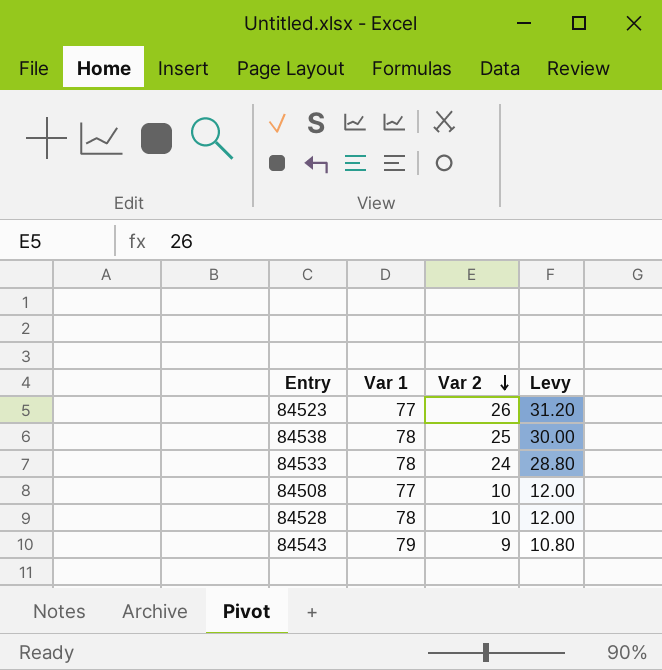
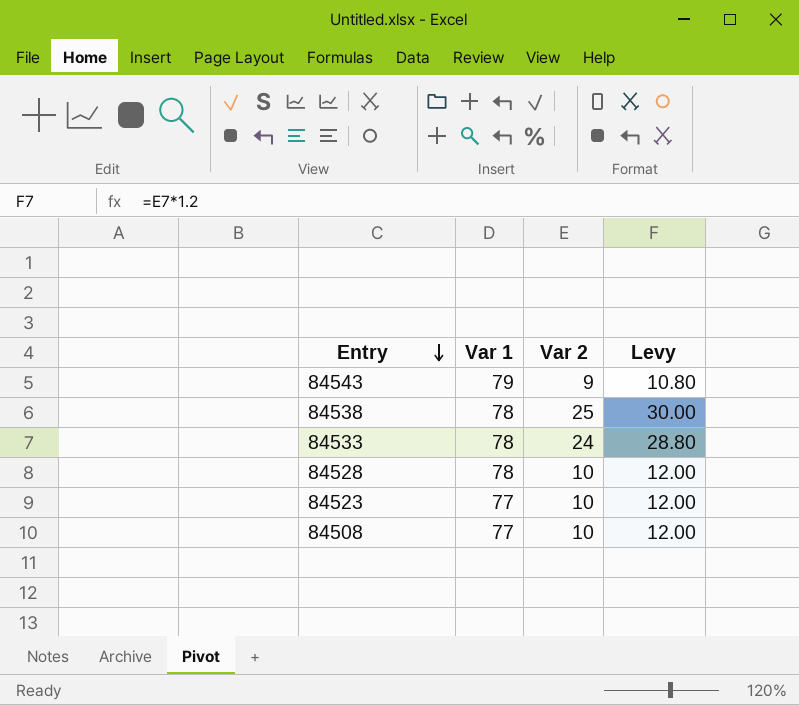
row order: Var 2 descending -> Entry descending
84523 | Var 2: 26 -> 10
84523 | Levy: 31.20 -> 12.00

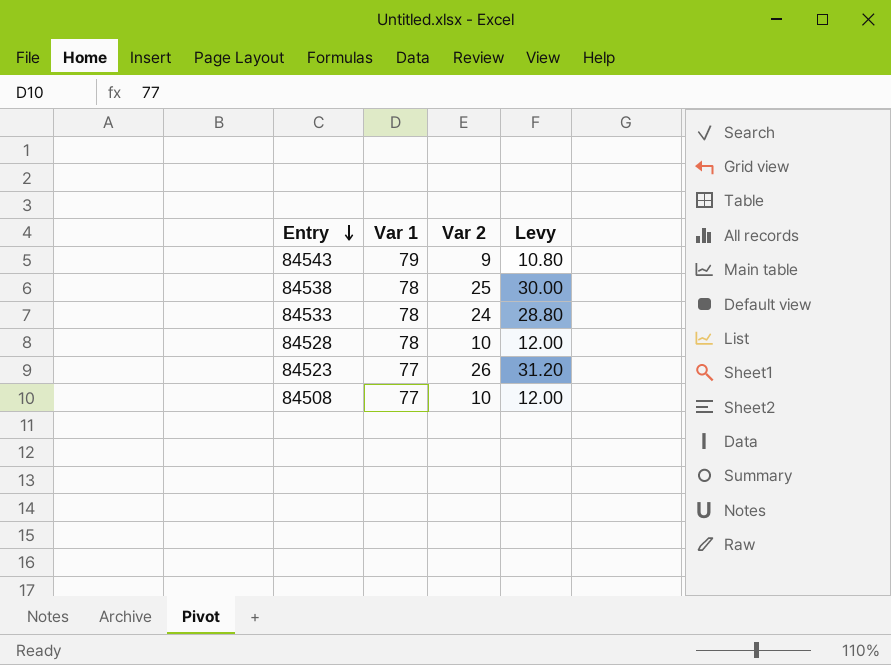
84523 | Var 2: 10 -> 26
84523 | Levy: 12.00 -> 31.20

